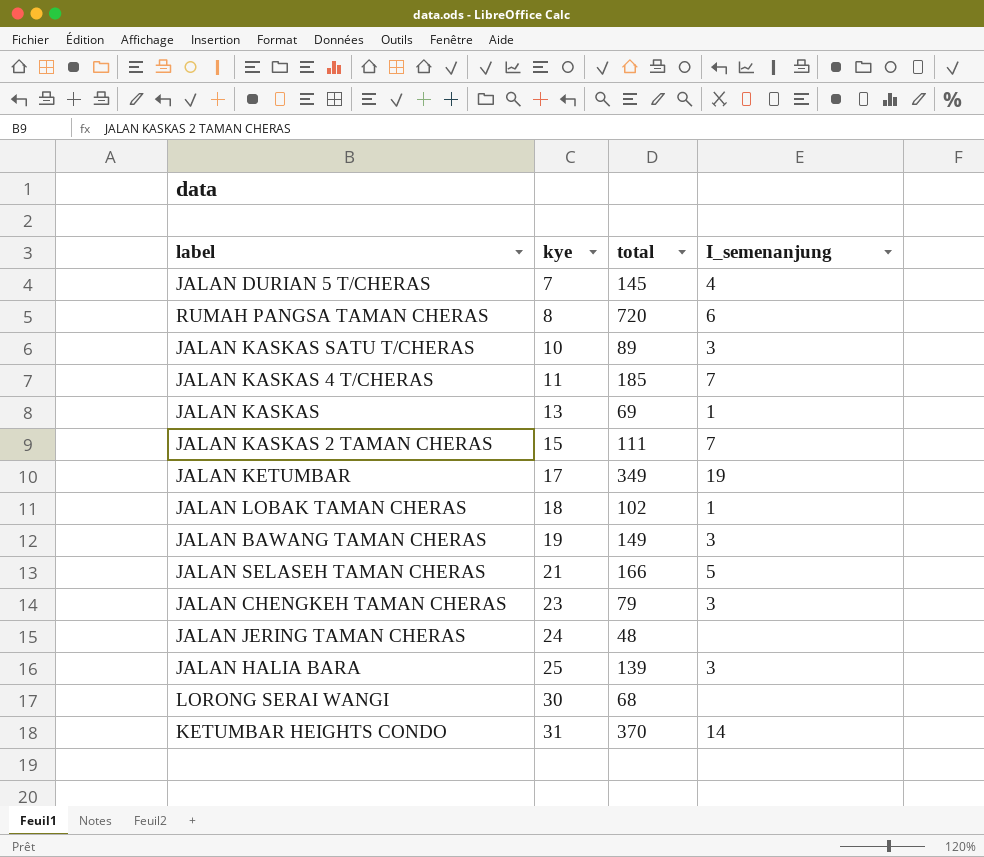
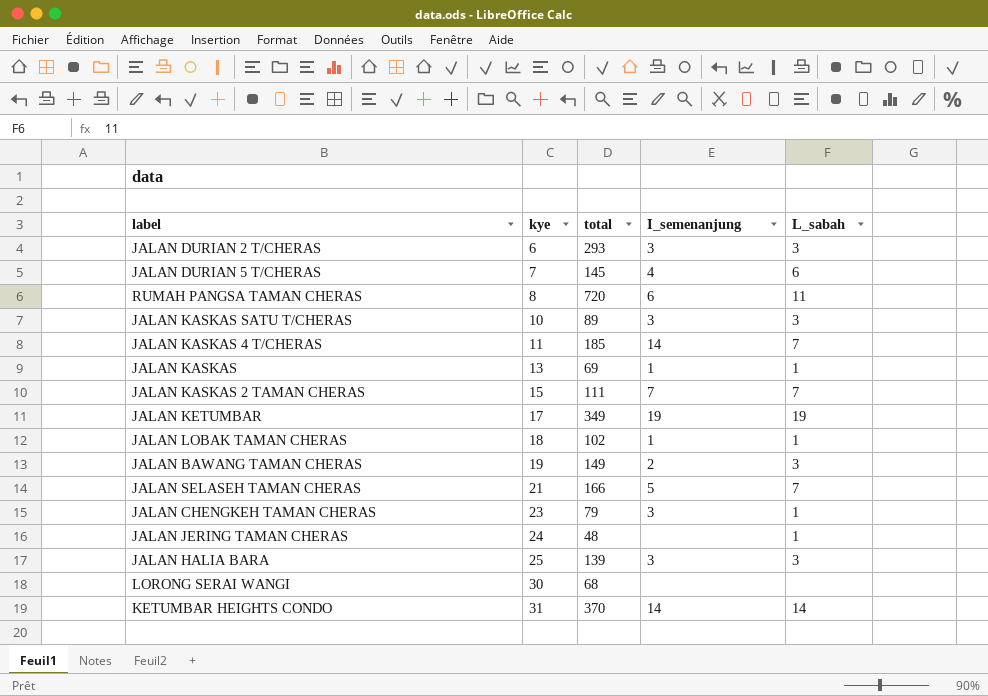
column L_sabah | position: none -> 5
row JALAN DURIAN 2 T/CHERAS: none -> 6 | 293 | 3 | 3
JALAN KASKAS 4 T/CHERAS | I_semenanjung: 7 -> 14
JALAN BAWANG TAMAN CHERAS | I_semenanjung: 3 -> 2

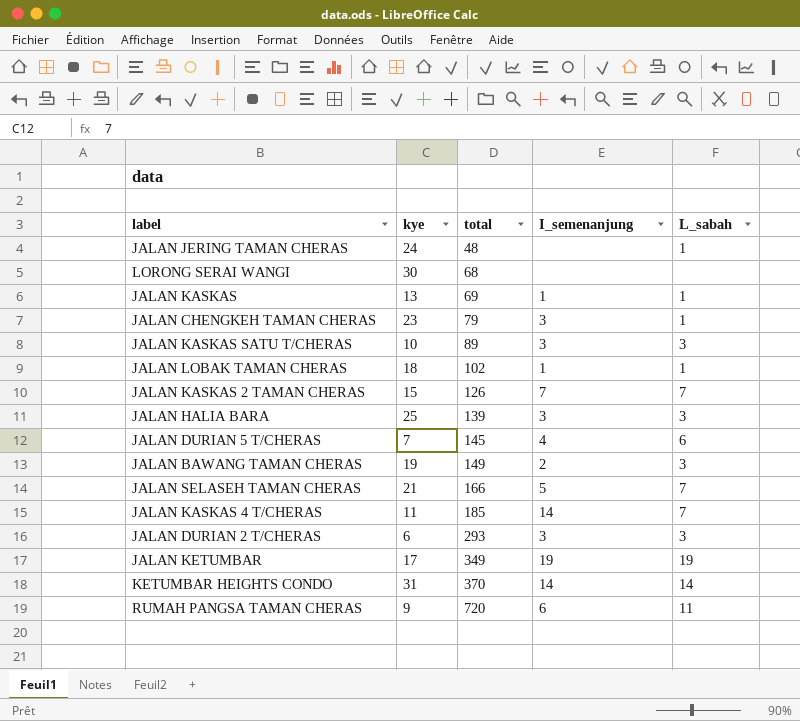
row order: kye ascending -> total ascending
JALAN KASKAS 2 TAMAN CHERAS | total: 111 -> 126
RUMAH PANGSA TAMAN CHERAS | kye: 8 -> 9

